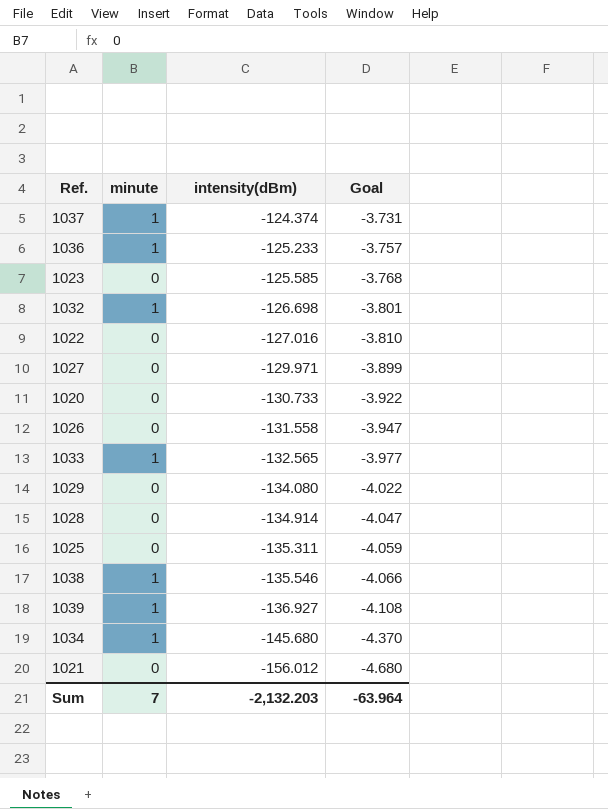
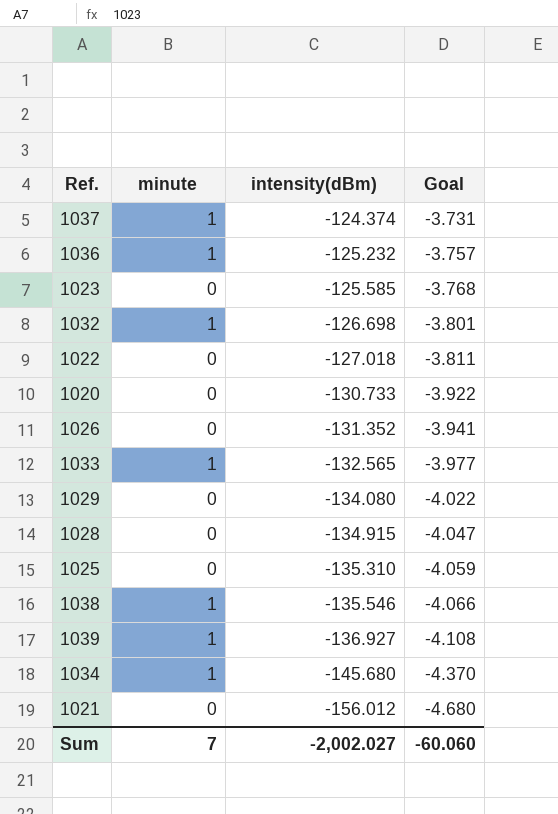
row 1027: 0 | -129.971 | -3.899 -> none
1036 | intensity(dBm): -125.233 -> -125.232
1022 | intensity(dBm): -127.016 -> -127.018
1022 | Goal: -3.810 -> -3.811
1026 | intensity(dBm): -131.558 -> -131.352
1026 | Goal: -3.947 -> -3.941
1028 | intensity(dBm): -134.914 -> -134.915
1025 | intensity(dBm): -135.311 -> -135.310
Sum | intensity(dBm): -2,132.203 -> -2,002.027
Sum | Goal: -63.964 -> -60.060

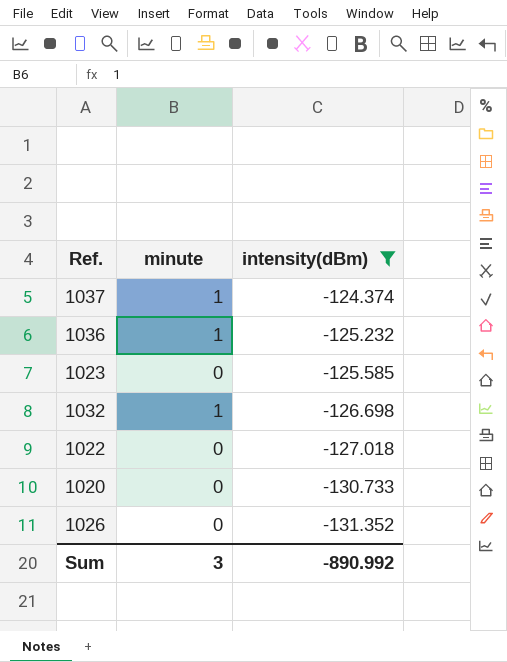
filter: none -> intensity(dBm) >= -131.352
column Goal | formula: [intensity(dBm)] * 0.03 -> none
Sum | minute: 7 -> 3
Sum | intensity(dBm): -2,002.027 -> -890.992

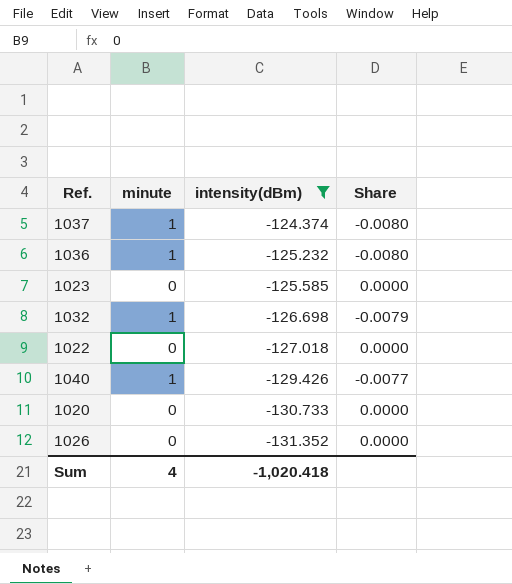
column Share | formula: none -> [minute] / [intensity(dBm)]
row 1040: none -> 1 | -129.426 | -0.0077
Sum | minute: 3 -> 4
Sum | intensity(dBm): -890.992 -> -1,020.418

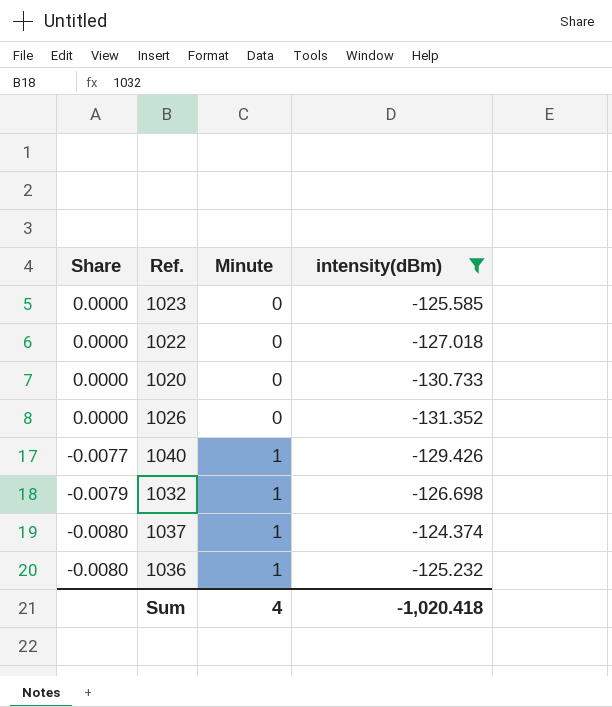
row order: intensity(dBm) descending -> Share descending
column Share | position: 4 -> 1
column name: minute -> Minute

